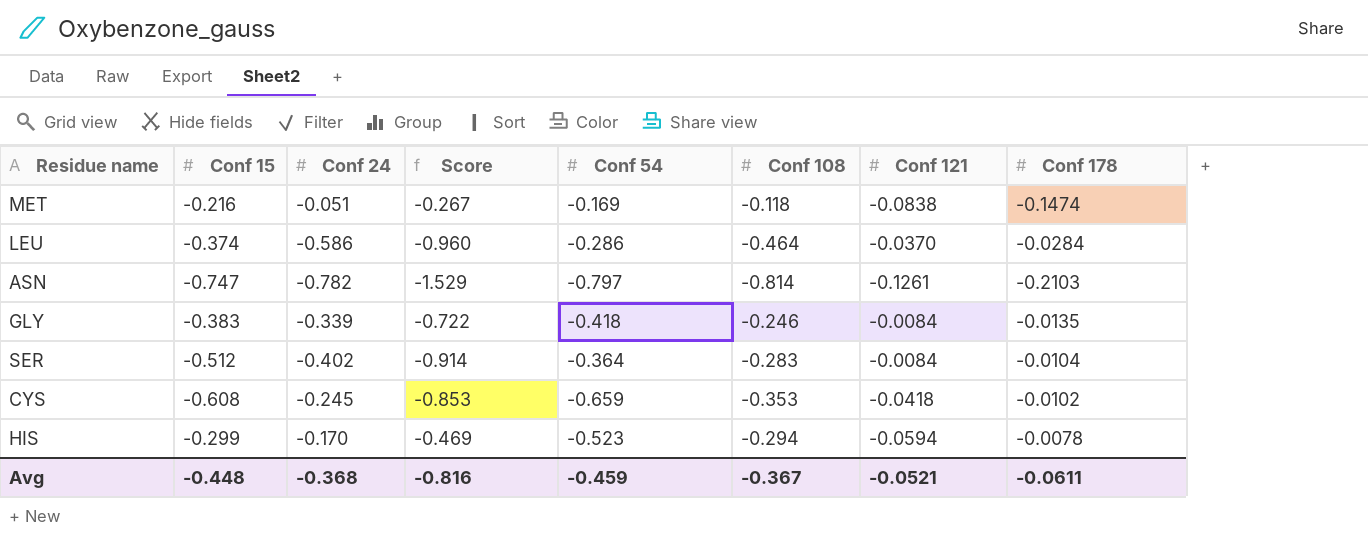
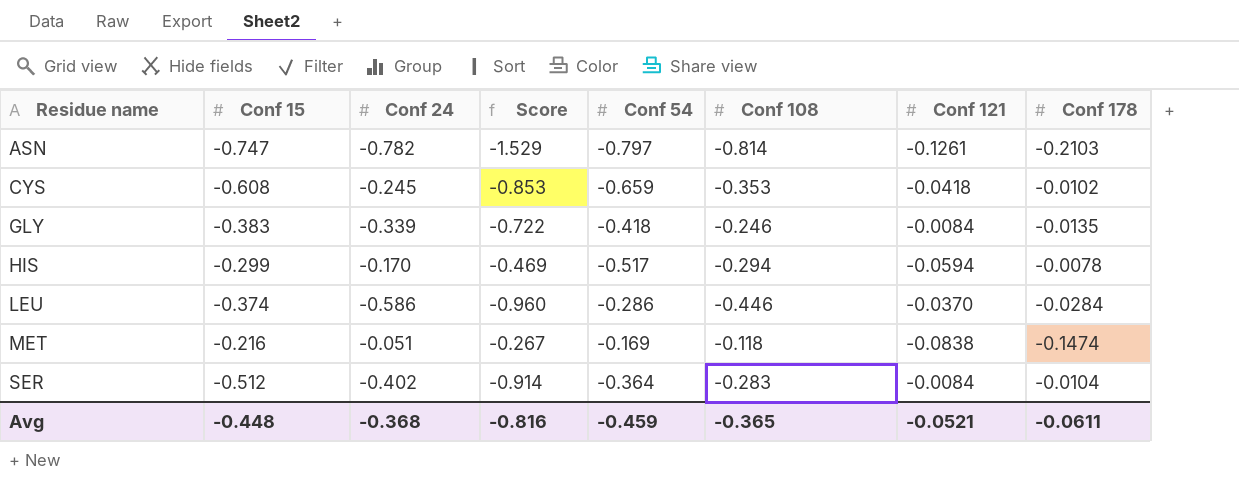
row order: none -> Residue name ascending
HIS | Conf 54: -0.523 -> -0.517
LEU | Conf 108: -0.464 -> -0.446
Avg | Conf 108: -0.367 -> -0.365

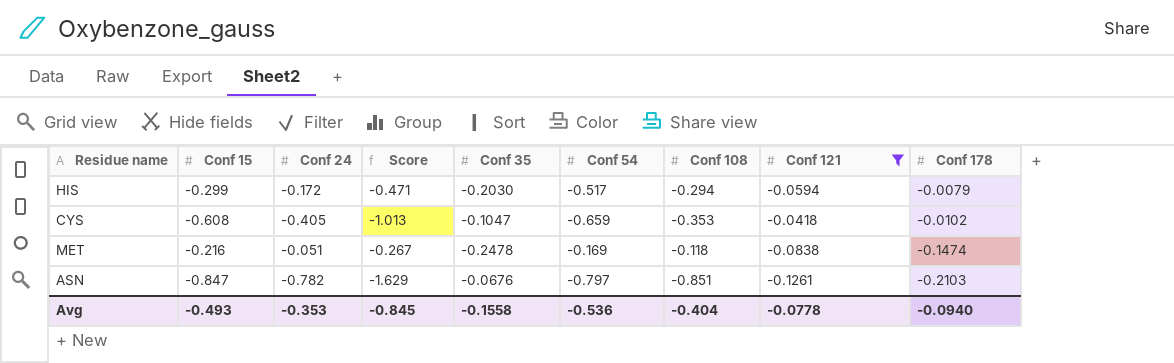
filter: none -> Conf 121 <= -0.0418
row order: Residue name ascending -> Conf 178 descending
column Conf 35 | position: none -> 5
HIS | Conf 24: -0.170 -> -0.172
HIS | Score: -0.469 -> -0.471
HIS | Conf 178: -0.0078 -> -0.0079
CYS | Conf 24: -0.245 -> -0.405
CYS | Score: -0.853 -> -1.013
ASN | Conf 15: -0.747 -> -0.847
ASN | Score: -1.529 -> -1.629
ASN | Conf 108: -0.814 -> -0.851
Avg | Conf 15: -0.448 -> -0.493
Avg | Conf 24: -0.368 -> -0.353
Avg | Score: -0.816 -> -0.845
Avg | Conf 54: -0.459 -> -0.536
Avg | Conf 108: -0.365 -> -0.404
Avg | Conf 121: -0.0521 -> -0.0778
Avg | Conf 178: -0.0611 -> -0.0940

